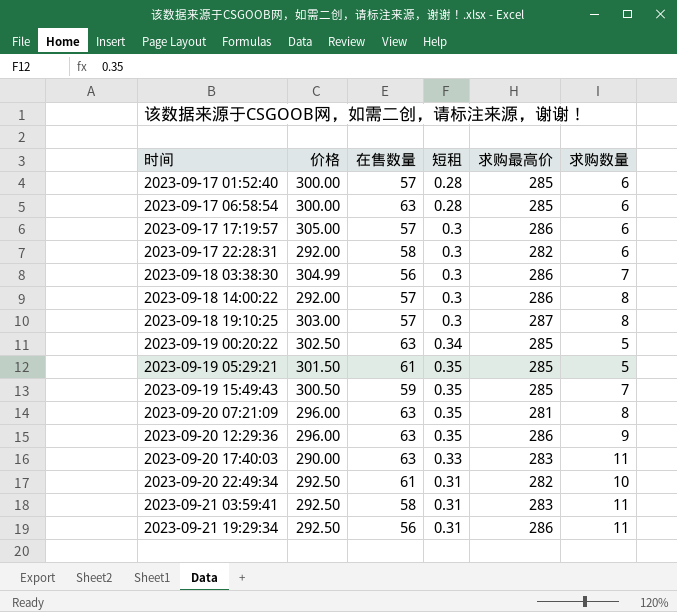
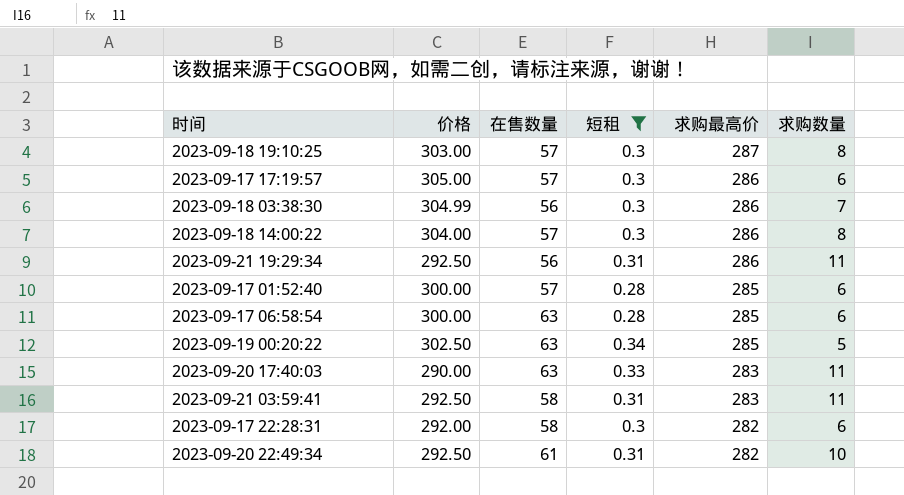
filter: none -> 短租 != 0.35
row order: 时间 ascending -> 求购最高价 descending
2023-09-18 14:00:22 | 价格: 292.00 -> 304.00

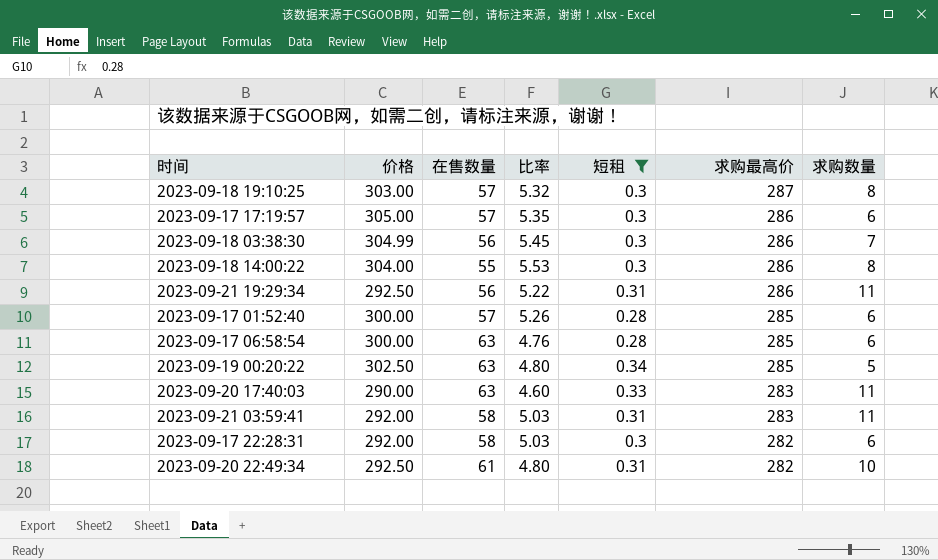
column 比率 | formula: none -> [价格] / [在售数量]
2023-09-18 14:00:22 | 在售数量: 57 -> 55
2023-09-21 03:59:41 | 价格: 292.50 -> 292.00

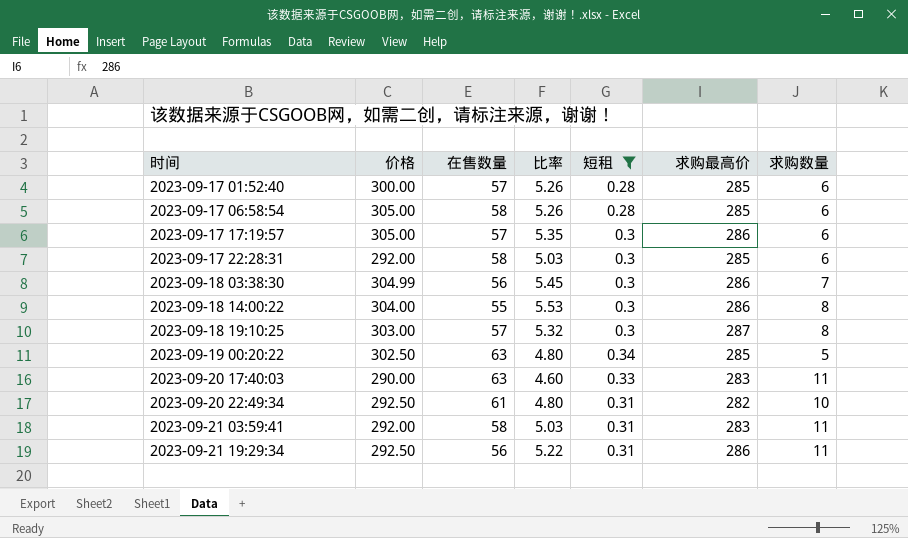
row order: 求购最高价 descending -> 时间 ascending
2023-09-17 06:58:54 | 价格: 300.00 -> 305.00
2023-09-17 06:58:54 | 在售数量: 63 -> 58
2023-09-17 06:58:54 | 比率: 4.76 -> 5.26
2023-09-17 22:28:31 | 求购最高价: 282 -> 285

